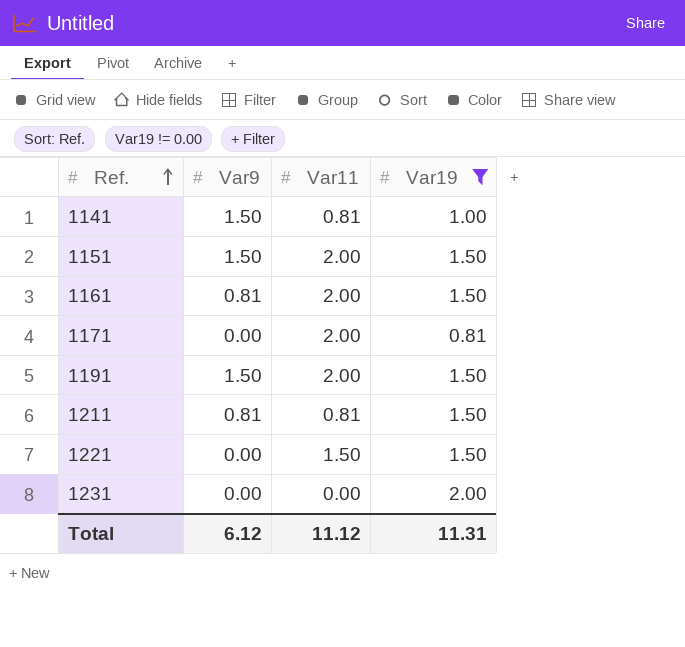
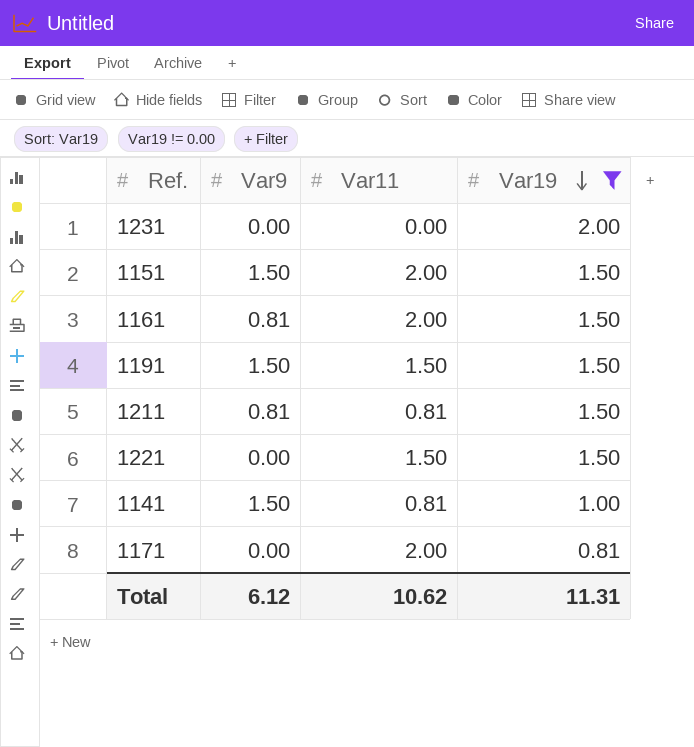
row order: Ref. ascending -> Var19 descending
1191 | Var11: 2.00 -> 1.50
Total | Var11: 11.12 -> 10.62

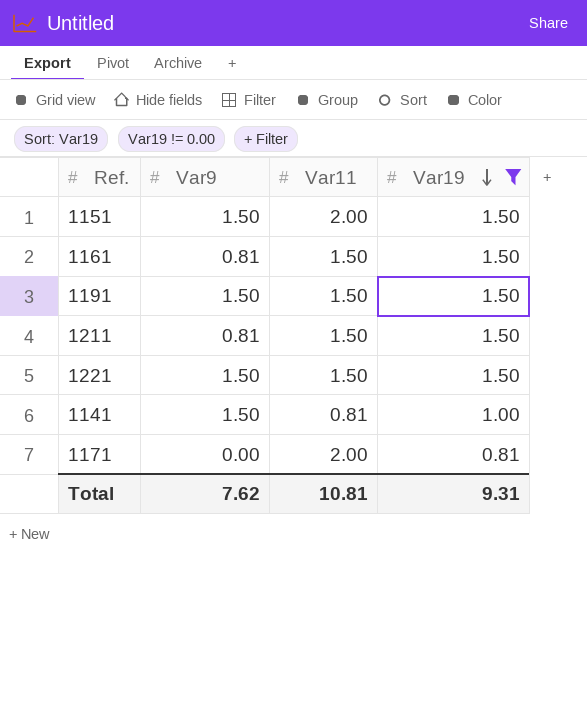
row 1231: 0.00 | 0.00 | 2.00 -> none
1161 | Var11: 2.00 -> 1.50
1211 | Var11: 0.81 -> 1.50
1221 | Var9: 0.00 -> 1.50
Total | Var9: 6.12 -> 7.62
Total | Var11: 10.62 -> 10.81
Total | Var19: 11.31 -> 9.31

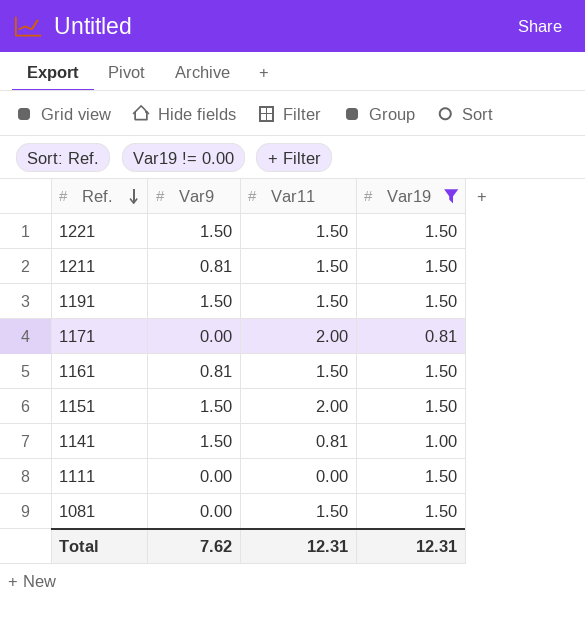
row order: Var19 descending -> Ref. descending
row 1111: none -> 0.00 | 0.00 | 1.50
row 1081: none -> 0.00 | 1.50 | 1.50
Total | Var11: 10.81 -> 12.31
Total | Var19: 9.31 -> 12.31

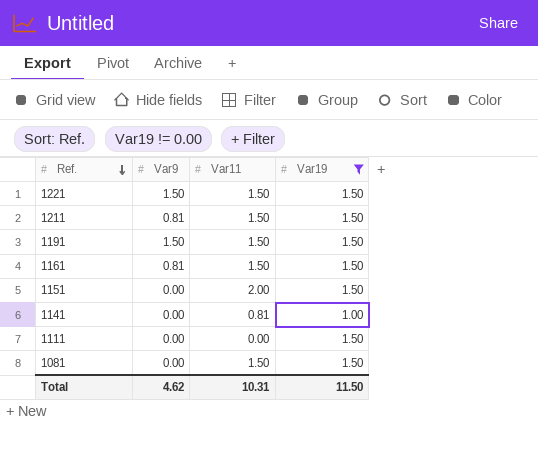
row 1171: 0.00 | 2.00 | 0.81 -> none
1151 | Var9: 1.50 -> 0.00
1141 | Var9: 1.50 -> 0.00
Total | Var9: 7.62 -> 4.62
Total | Var11: 12.31 -> 10.31
Total | Var19: 12.31 -> 11.50

